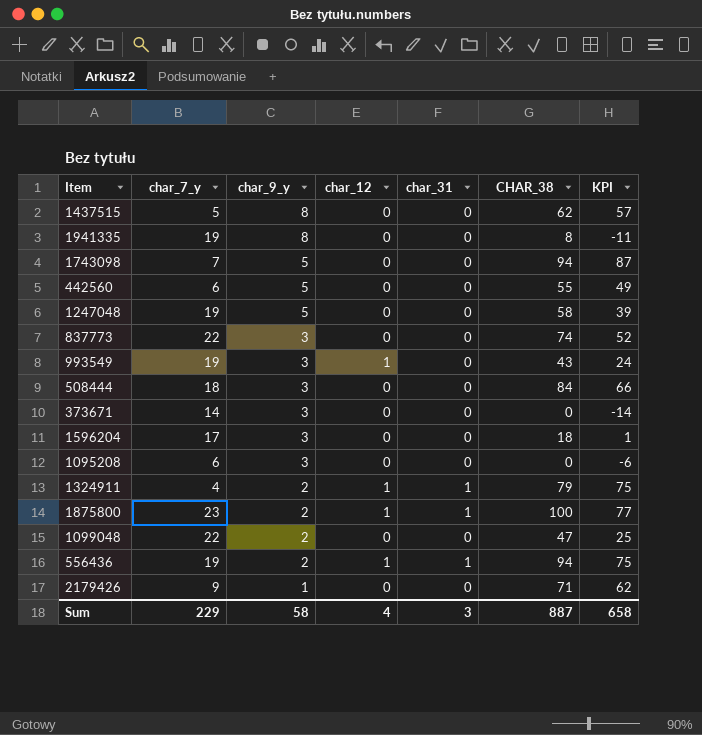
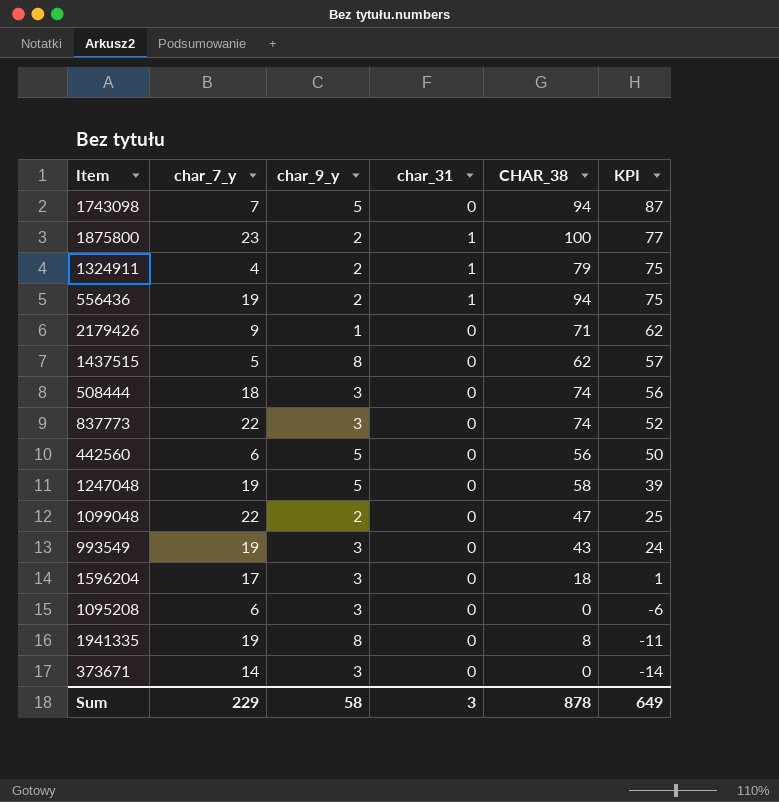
row order: char_9_y descending -> KPI descending
column char_12 | position: 4 -> none
508444 | CHAR_38: 84 -> 74
508444 | KPI: 66 -> 56
442560 | CHAR_38: 55 -> 56
442560 | KPI: 49 -> 50
Sum | CHAR_38: 887 -> 878
Sum | KPI: 658 -> 649

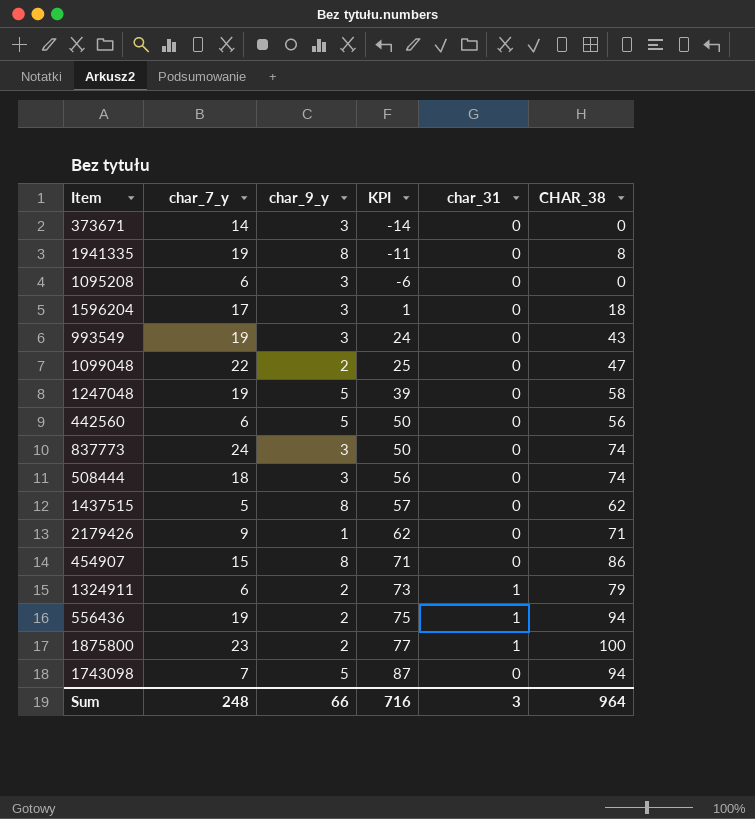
row order: KPI descending -> KPI ascending
column KPI | position: 6 -> 4
837773 | char_7_y: 22 -> 24
837773 | KPI: 52 -> 50
row 454907: none -> 15 | 8 | 71 | 0 | 86
1324911 | char_7_y: 4 -> 6
1324911 | KPI: 75 -> 73
Sum | char_7_y: 229 -> 248
Sum | char_9_y: 58 -> 66
Sum | KPI: 649 -> 716
Sum | CHAR_38: 878 -> 964

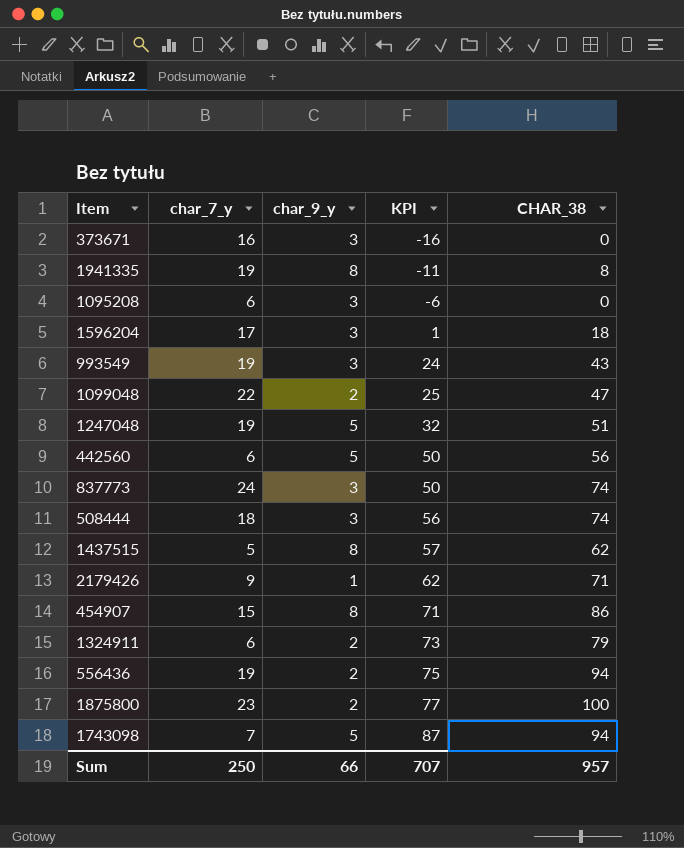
column char_31 | position: 5 -> none
373671 | char_7_y: 14 -> 16
373671 | KPI: -14 -> -16
1247048 | KPI: 39 -> 32
1247048 | CHAR_38: 58 -> 51
Sum | char_7_y: 248 -> 250
Sum | KPI: 716 -> 707
Sum | CHAR_38: 964 -> 957

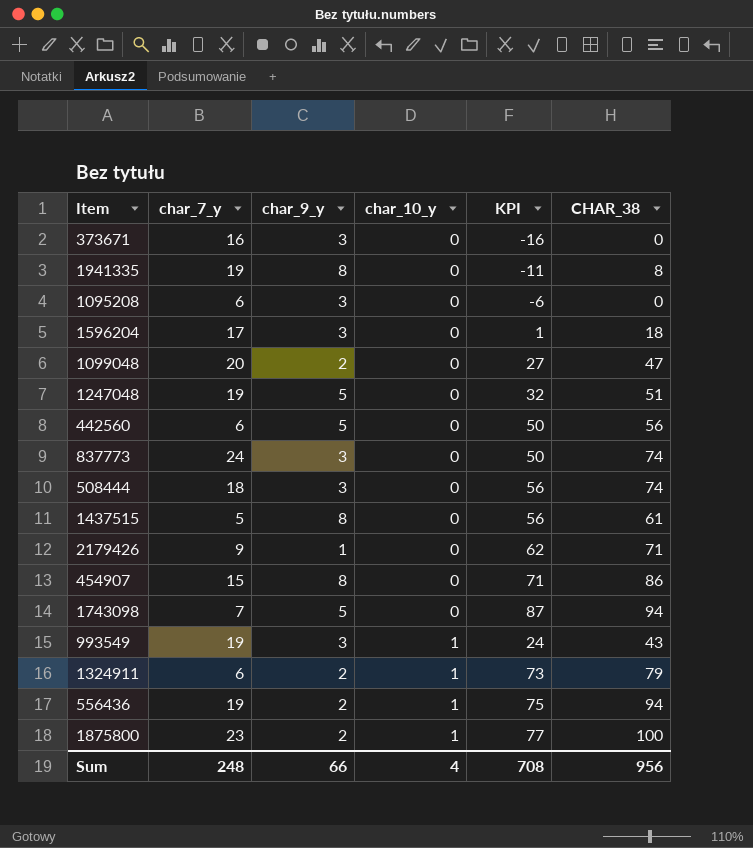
row order: KPI ascending -> char_10_y ascending
column char_10_y | position: none -> 4
1099048 | char_7_y: 22 -> 20
1099048 | KPI: 25 -> 27
1437515 | KPI: 57 -> 56
1437515 | CHAR_38: 62 -> 61
Sum | char_7_y: 250 -> 248
Sum | KPI: 707 -> 708
Sum | CHAR_38: 957 -> 956

